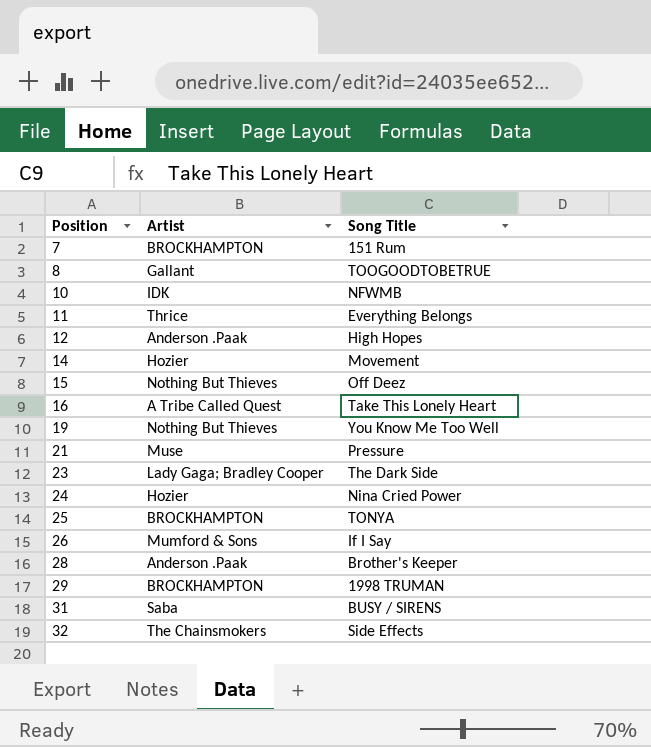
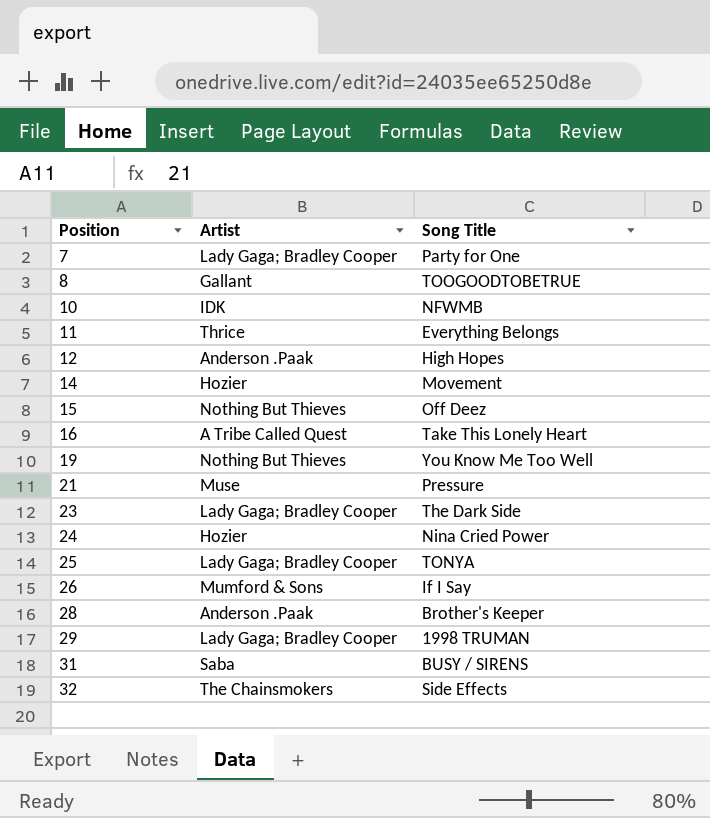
7 | Artist: BROCKHAMPTON -> Lady Gaga; Bradley Cooper
7 | Song Title: 151 Rum -> Party for One
25 | Artist: BROCKHAMPTON -> Lady Gaga; Bradley Cooper
29 | Artist: BROCKHAMPTON -> Lady Gaga; Bradley Cooper

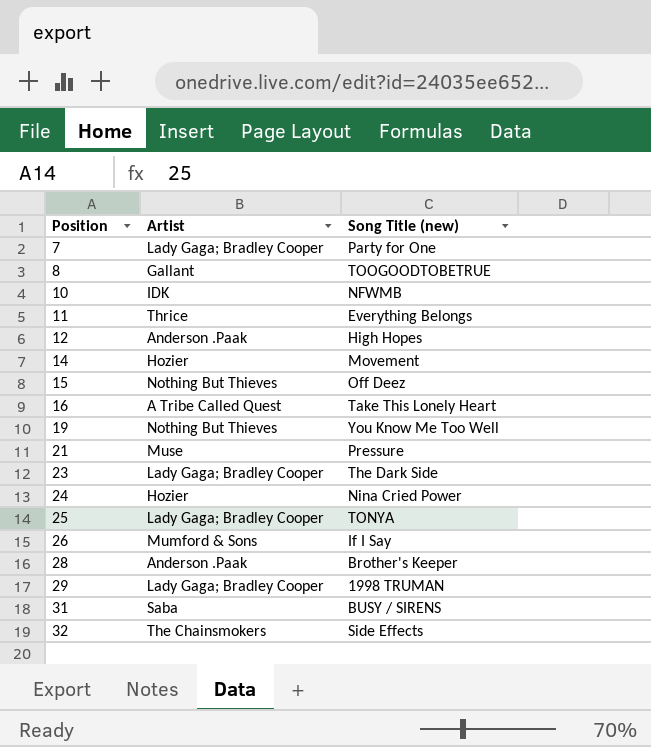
column name: Song Title -> Song Title (new)

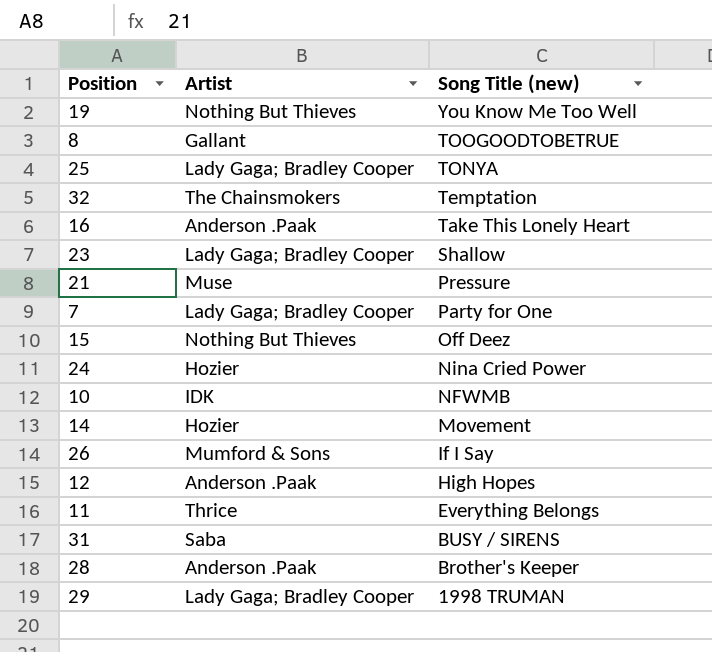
row order: Position ascending -> Song Title (new) descending
32 | Song Title (new): Side Effects -> Temptation
16 | Artist: A Tribe Called Quest -> Anderson .Paak
23 | Song Title (new): The Dark Side -> Shallow

